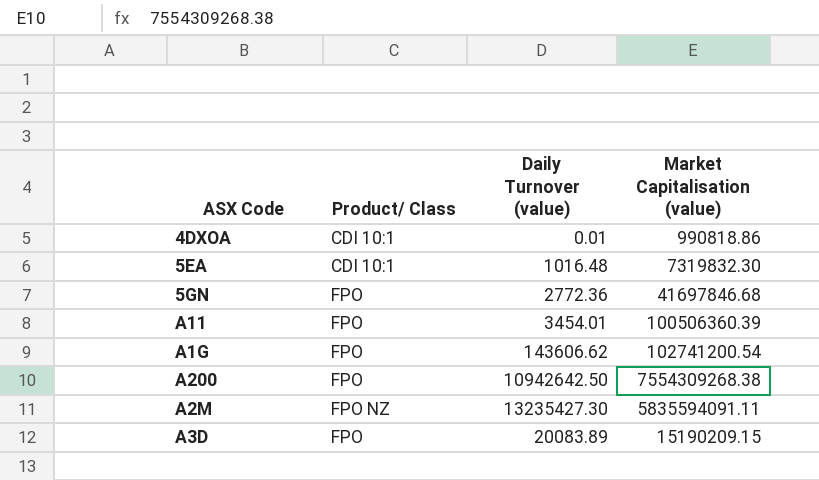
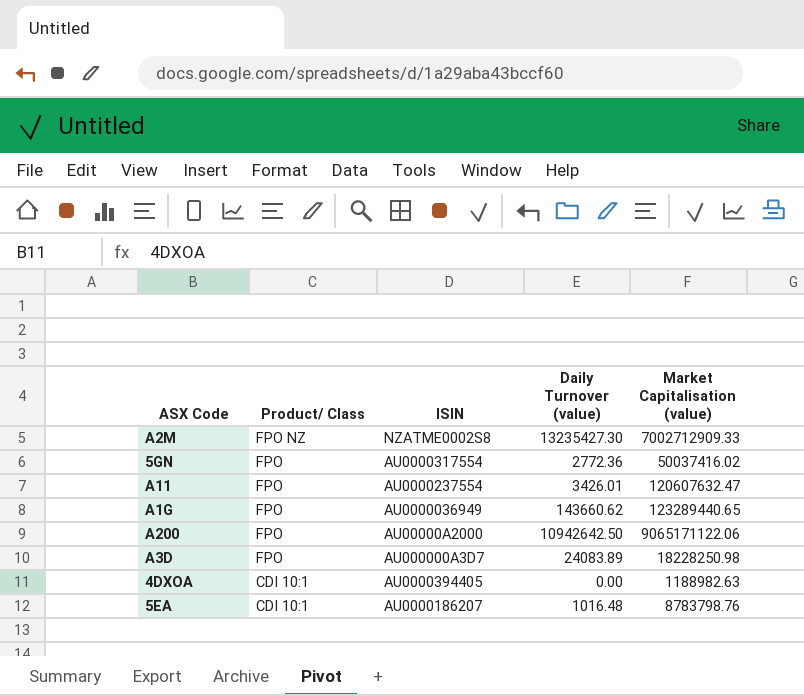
row order: none -> Product/ Class descending
column ISIN | position: none -> 3
A2M | Market Capitalisation (value): 5835594091.11 -> 7002712909.33
5GN | Market Capitalisation (value): 41697846.68 -> 50037416.02
A11 | Daily Turnover (value): 3454.01 -> 3426.01
A11 | Market Capitalisation (value): 100506360.39 -> 120607632.47
A1G | Daily Turnover (value): 143606.62 -> 143660.62
A1G | Market Capitalisation (value): 102741200.54 -> 123289440.65
A200 | Market Capitalisation (value): 7554309268.38 -> 9065171122.06
A3D | Daily Turnover (value): 20083.89 -> 24083.89
A3D | Market Capitalisation (value): 15190209.15 -> 18228250.98
4DXOA | Daily Turnover (value): 0.01 -> 0.00
4DXOA | Market Capitalisation (value): 990818.86 -> 1188982.63
5EA | Market Capitalisation (value): 7319832.30 -> 8783798.76

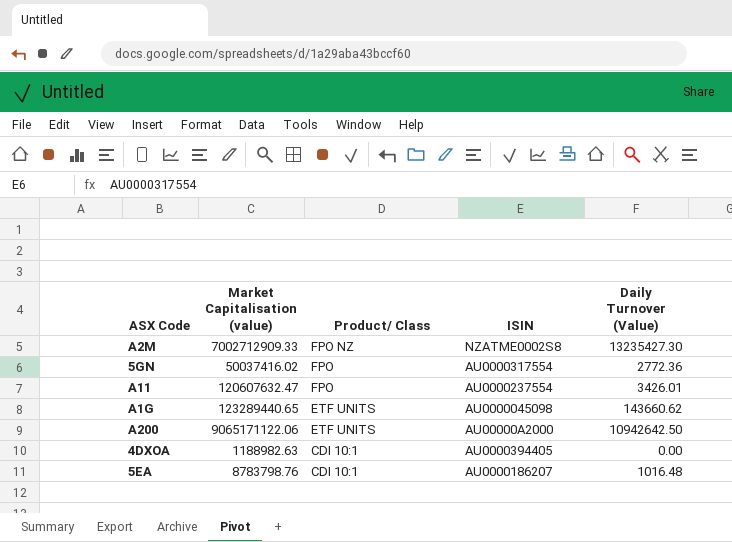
column Market Capitalisation (value) | position: 5 -> 2
column name: Daily Turnover (value) -> Daily Turnover (Value)
row A3D: FPO | AU000000A3D7 | 24083.89 | 18228250.98 -> none
A1G | Product/ Class: FPO -> ETF UNITS
A1G | ISIN: AU0000036949 -> AU0000045098
A200 | Product/ Class: FPO -> ETF UNITS

